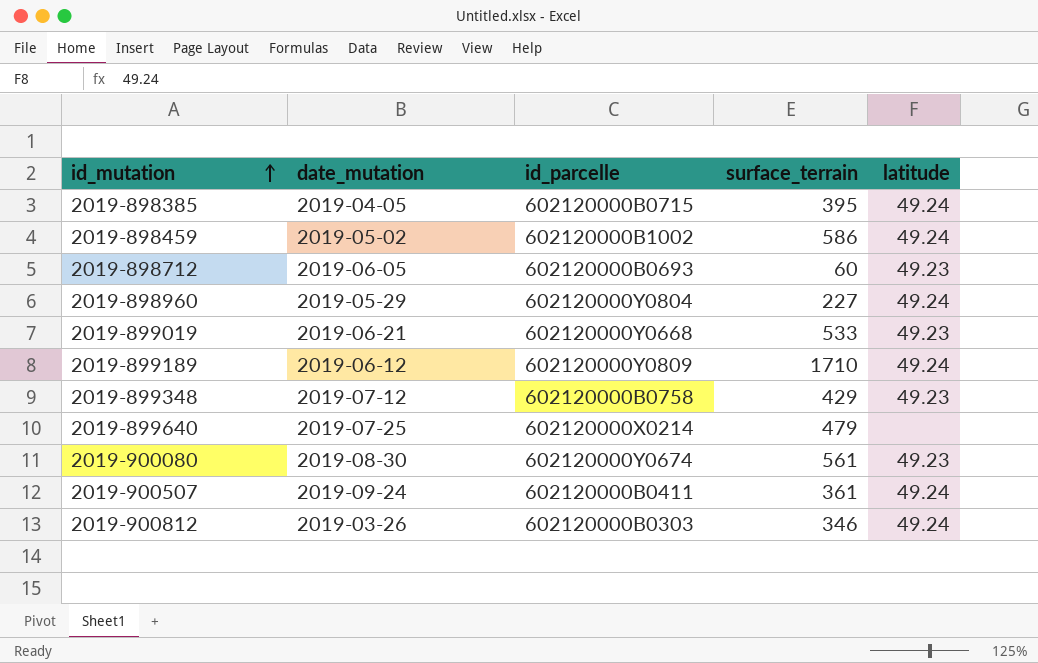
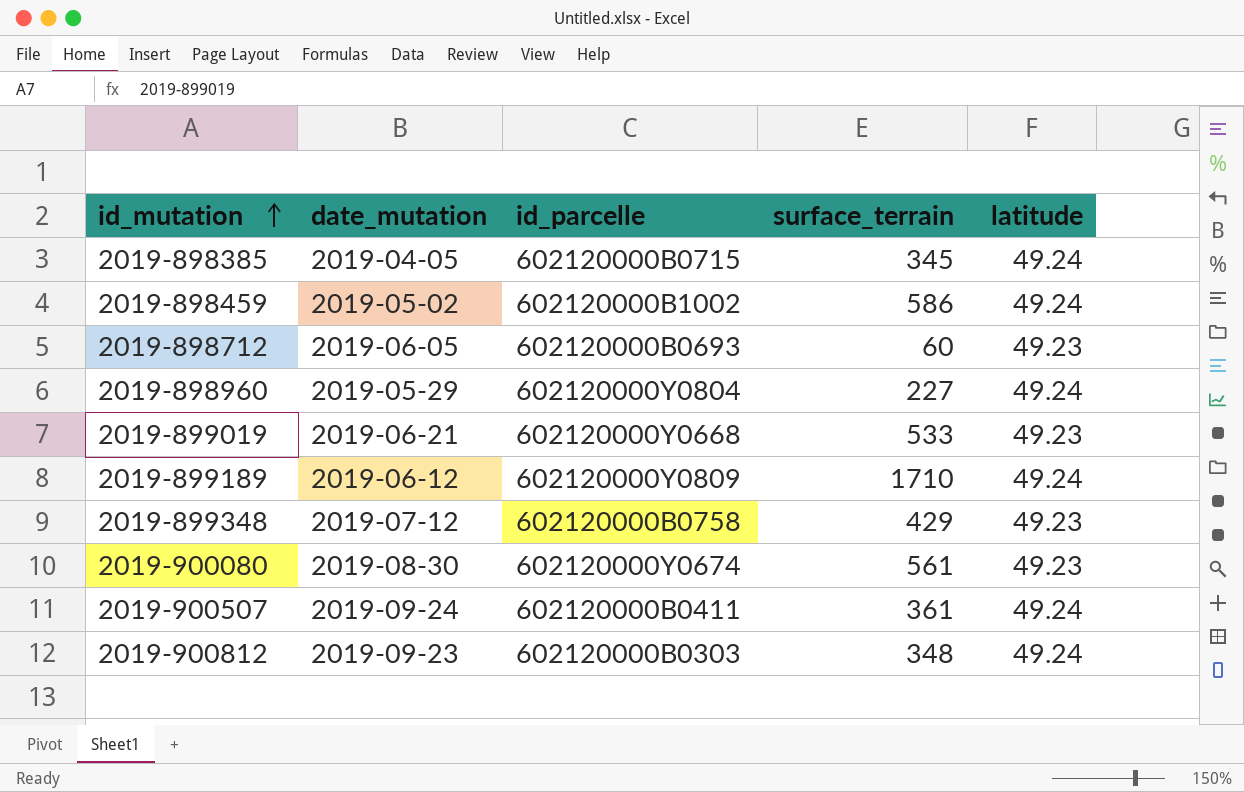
row 2019-899640: 2019-07-25 | 602120000X0214 | 479 | none -> none
2019-898385 | surface_terrain: 395 -> 345
2019-900812 | date_mutation: 2019-03-26 -> 2019-09-23
2019-900812 | surface_terrain: 346 -> 348

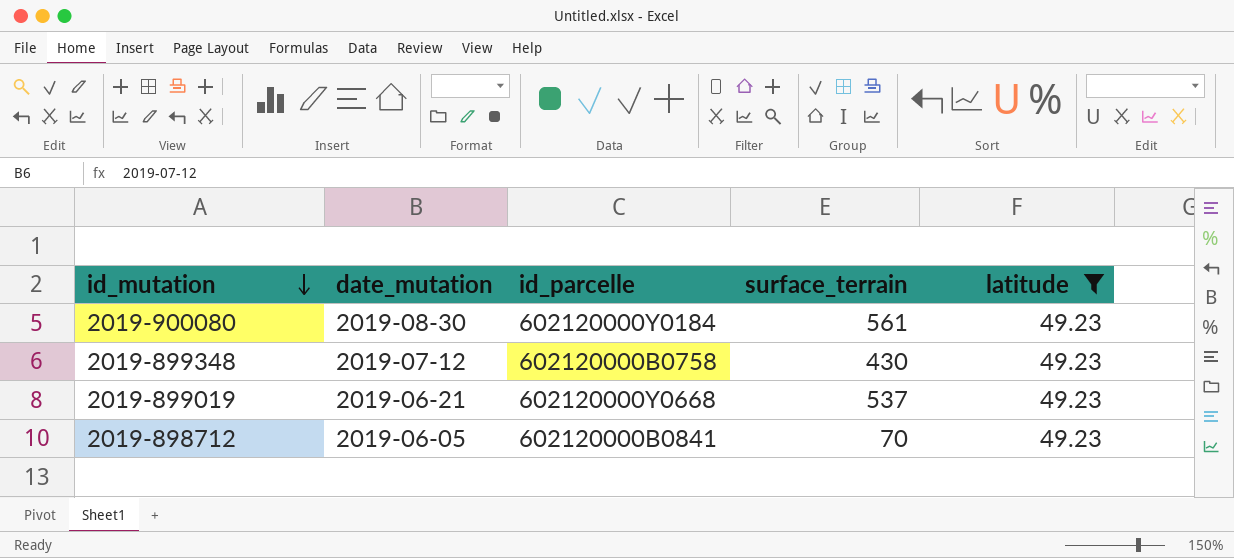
filter: none -> latitude = 49.23
row order: id_mutation ascending -> id_mutation descending
2019-900080 | id_parcelle: 602120000Y0674 -> 602120000Y0184
2019-899348 | surface_terrain: 429 -> 430
2019-899019 | surface_terrain: 533 -> 537
2019-898712 | id_parcelle: 602120000B0693 -> 602120000B0841
2019-898712 | surface_terrain: 60 -> 70

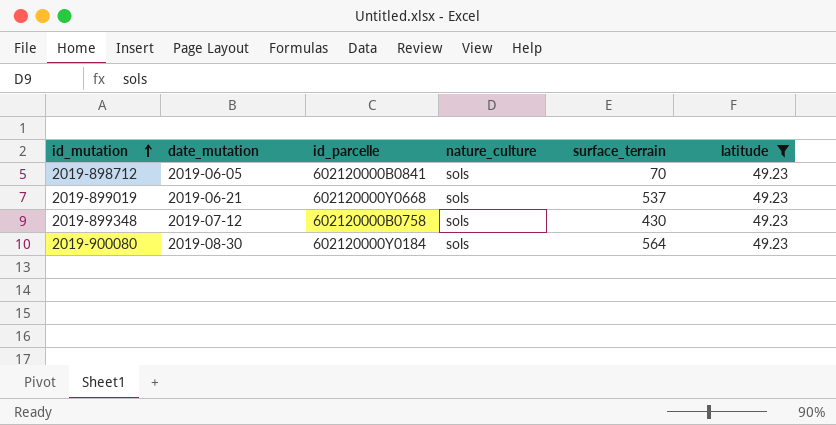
row order: id_mutation descending -> id_mutation ascending
column nature_culture | position: none -> 4
2019-900080 | surface_terrain: 561 -> 564

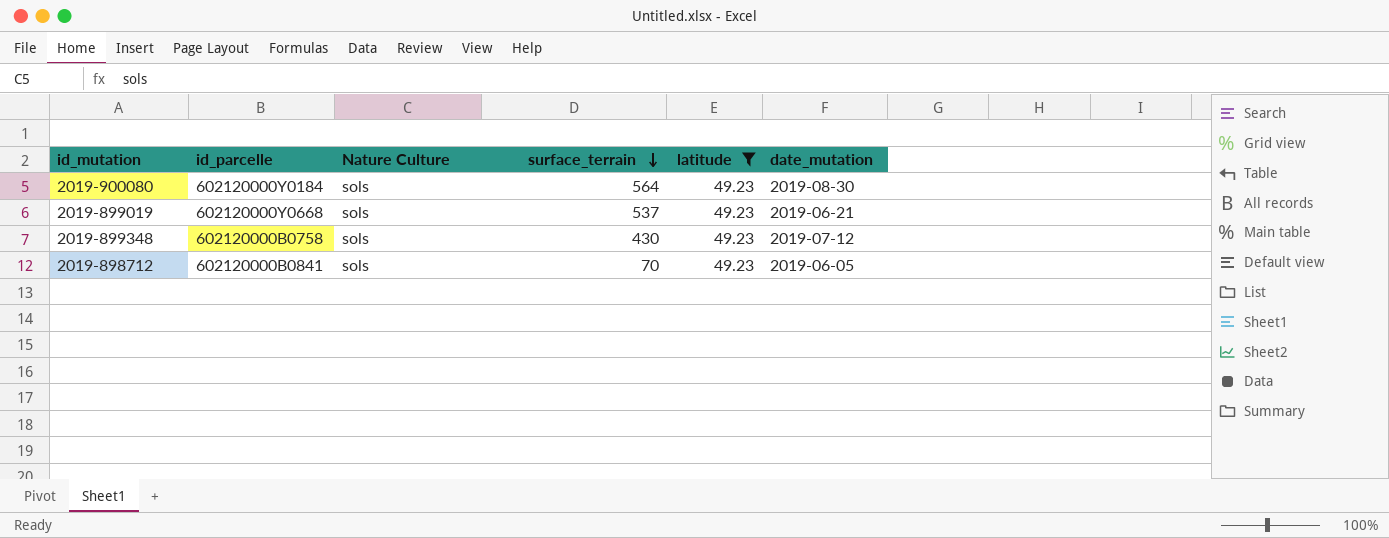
row order: id_mutation ascending -> surface_terrain descending
column name: nature_culture -> Nature Culture
column date_mutation | position: 2 -> 6

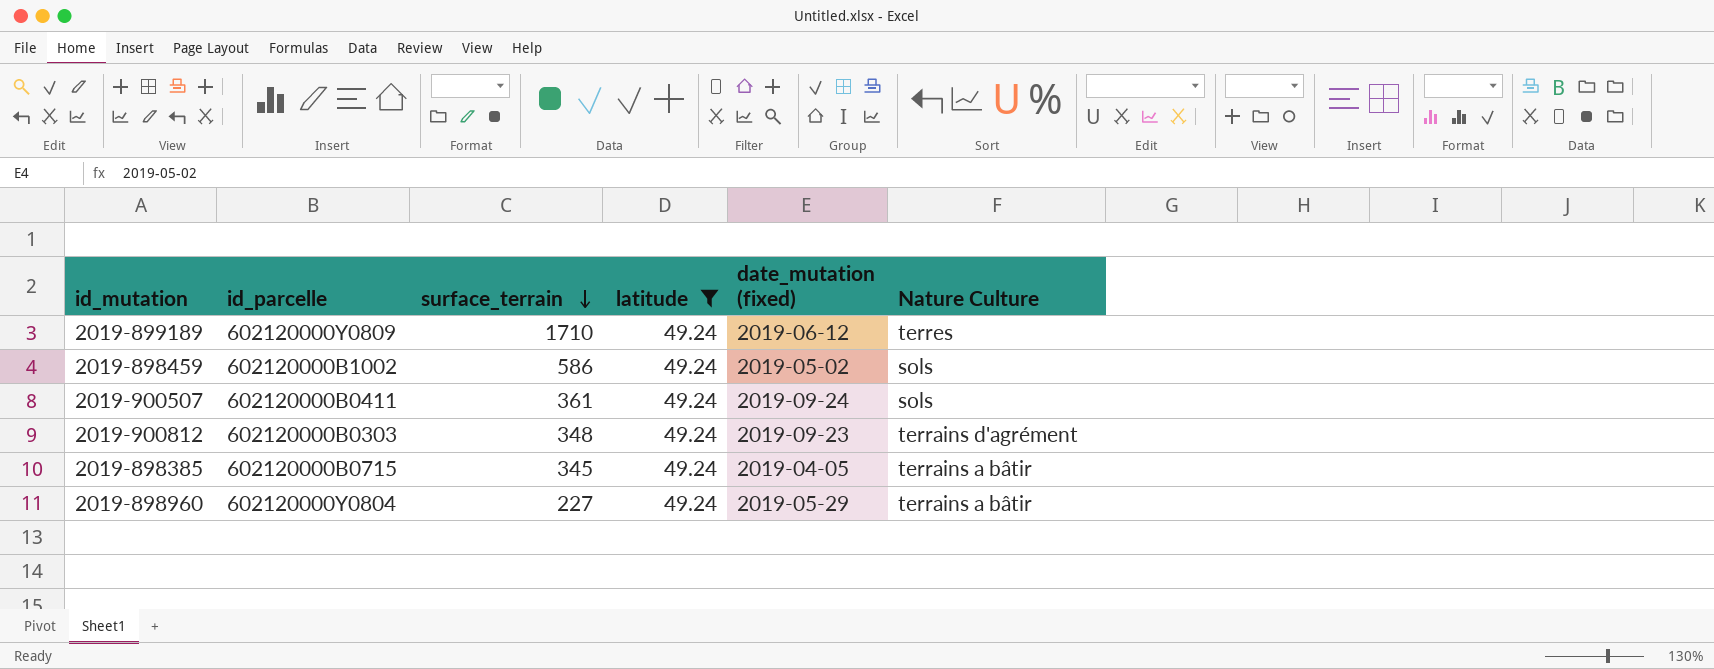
filter: latitude = 49.23 -> latitude = 49.24
column name: date_mutation -> date_mutation (fixed)
column Nature Culture | position: 3 -> 6

